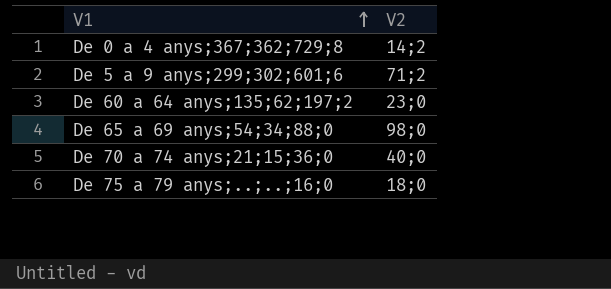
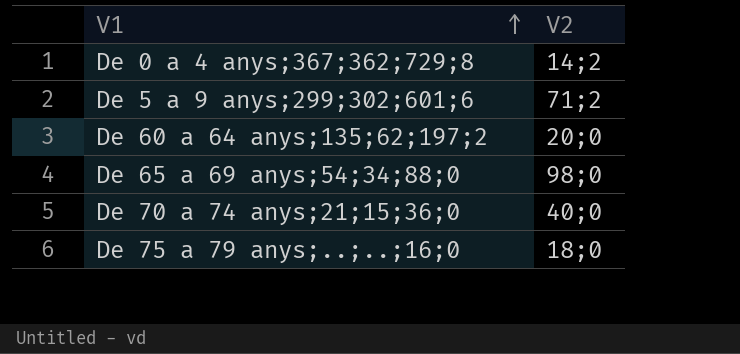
De 60 a 64 anys;135;62;197;2 | V2: 23;0 -> 20;0

